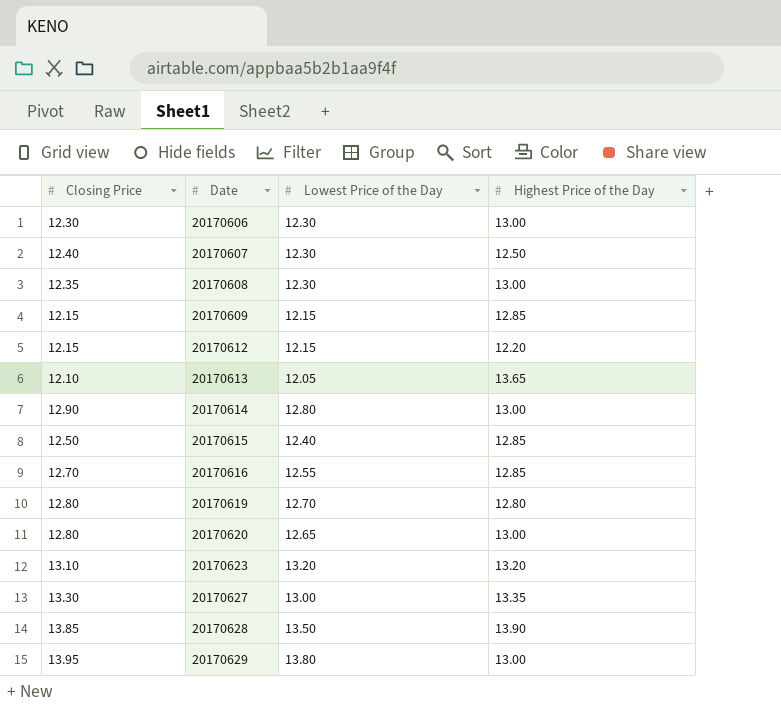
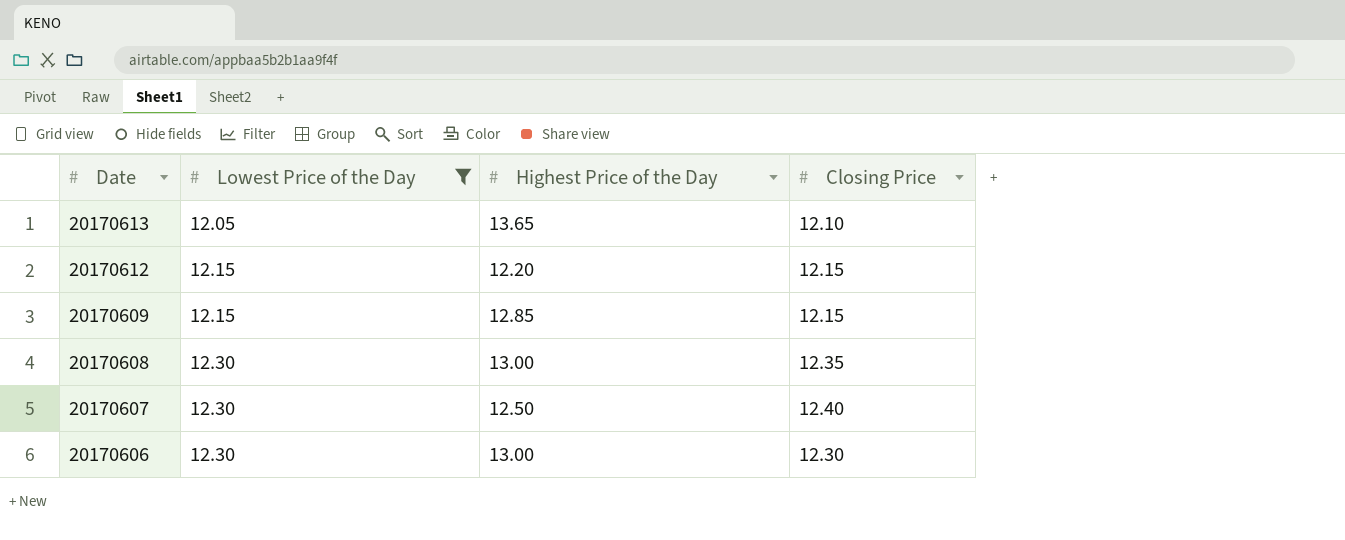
filter: none -> Lowest Price of the Day <= 12.30
row order: Date ascending -> Date descending
column Closing Price | position: 1 -> 4

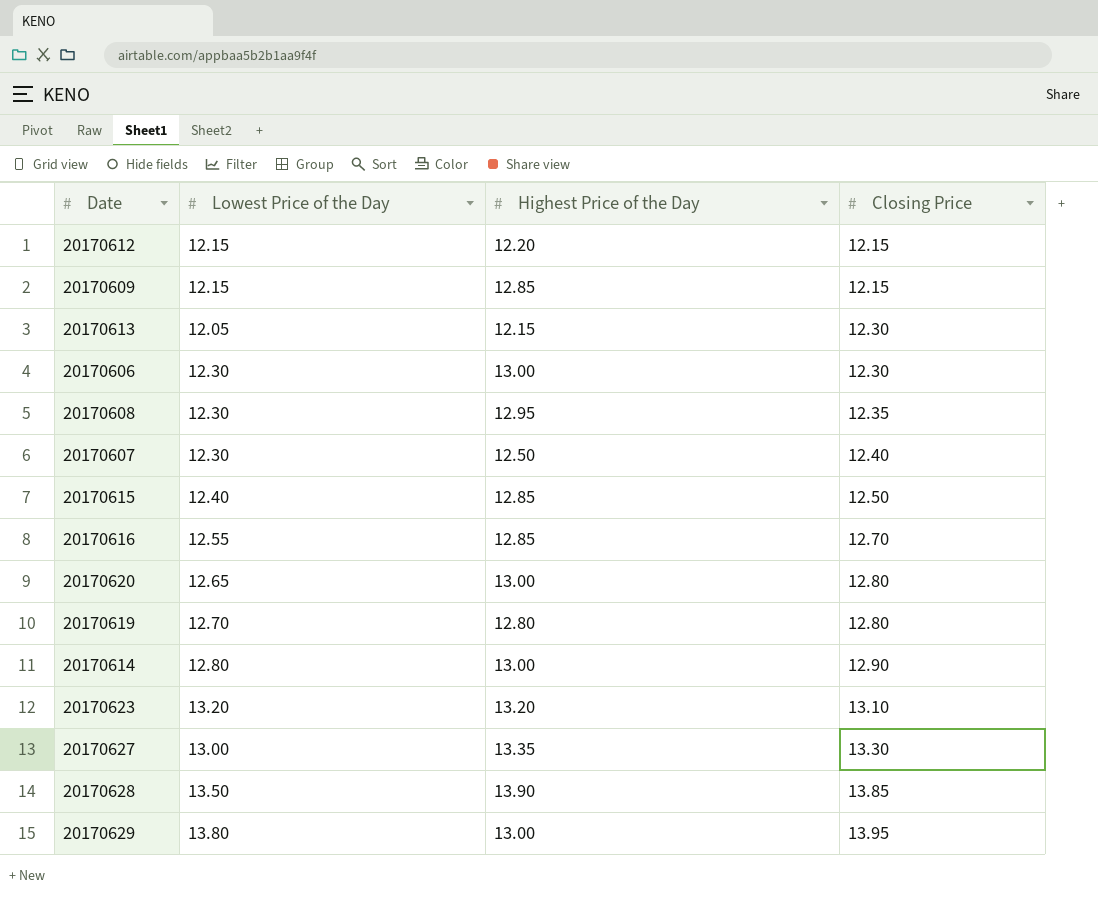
filter: Lowest Price of the Day <= 12.30 -> none
row order: Date descending -> Closing Price ascending
20170613 | Highest Price of the Day: 13.65 -> 12.15
20170613 | Closing Price: 12.10 -> 12.30
20170608 | Highest Price of the Day: 13.00 -> 12.95

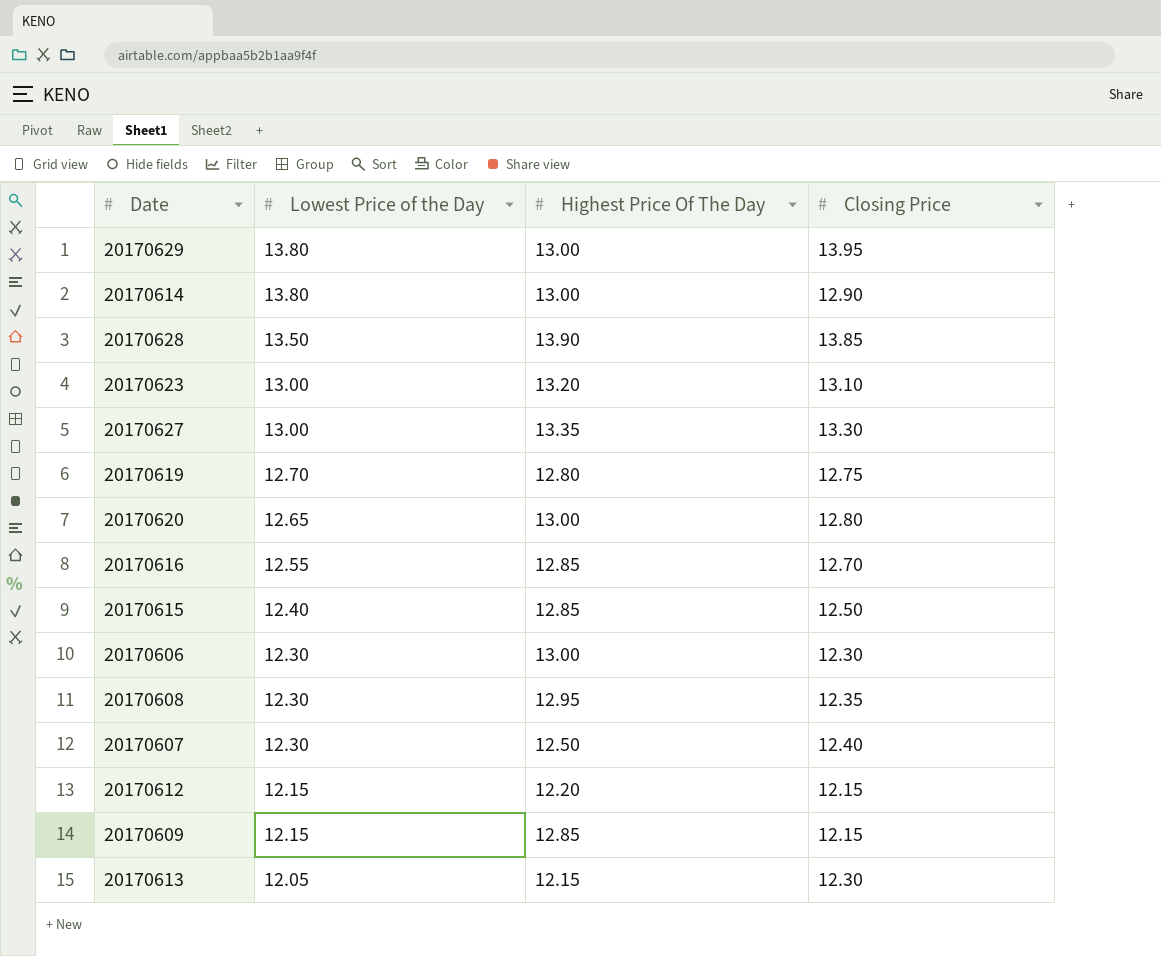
row order: Closing Price ascending -> Lowest Price of the Day descending
column name: Highest Price of the Day -> Highest Price Of The Day
20170614 | Lowest Price of the Day: 12.80 -> 13.80
20170623 | Lowest Price of the Day: 13.20 -> 13.00
20170619 | Closing Price: 12.80 -> 12.75

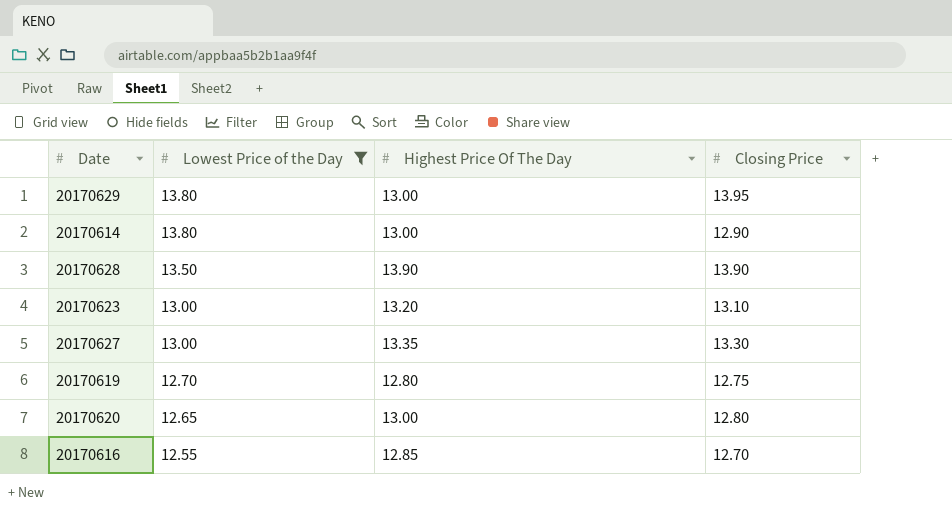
filter: none -> Lowest Price of the Day >= 12.55
20170628 | Closing Price: 13.85 -> 13.90

